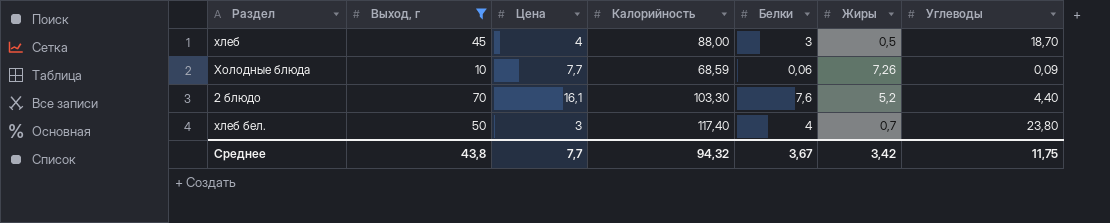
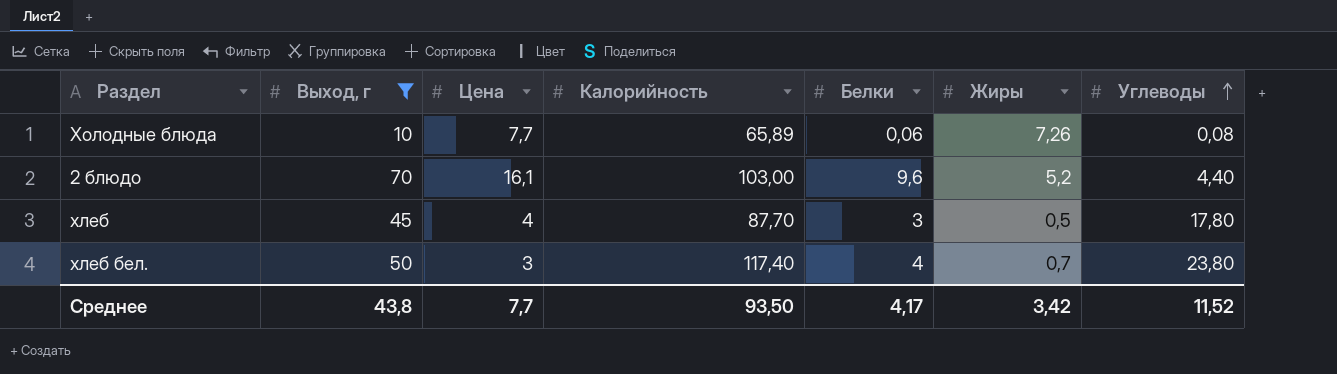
row order: none -> Углеводы ascending
Холодные блюда | Калорийность: 68,59 -> 65,89
Холодные блюда | Углеводы: 0,09 -> 0,08
2 блюдо | Калорийность: 103,30 -> 103,00
2 блюдо | Белки: 7,6 -> 9,6
хлеб | Калорийность: 88,00 -> 87,70
хлеб | Углеводы: 18,70 -> 17,80
Среднее | Калорийность: 94,32 -> 93,50
Среднее | Белки: 3,67 -> 4,17
Среднее | Углеводы: 11,75 -> 11,52

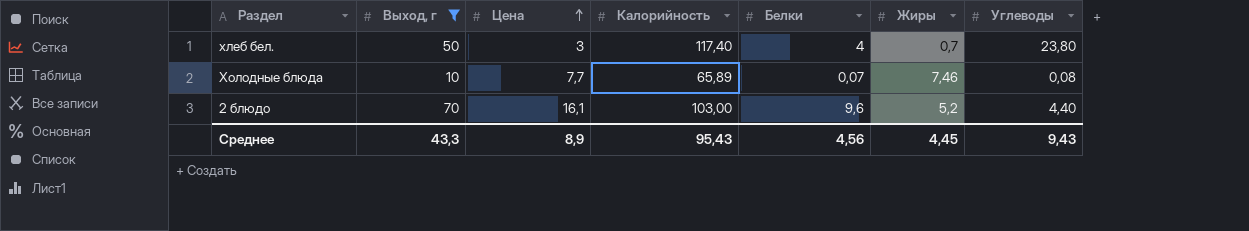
row order: Углеводы ascending -> Цена ascending
row хлеб: 45 | 4 | 87,70 | 3 | 0,5 | 17,80 -> none
Холодные блюда | Белки: 0,06 -> 0,07
Холодные блюда | Жиры: 7,26 -> 7,46
Среднее | Выход, г: 43,8 -> 43,3
Среднее | Цена: 7,7 -> 8,9
Среднее | Калорийность: 93,50 -> 95,43
Среднее | Белки: 4,17 -> 4,56
Среднее | Жиры: 3,42 -> 4,45
Среднее | Углеводы: 11,52 -> 9,43

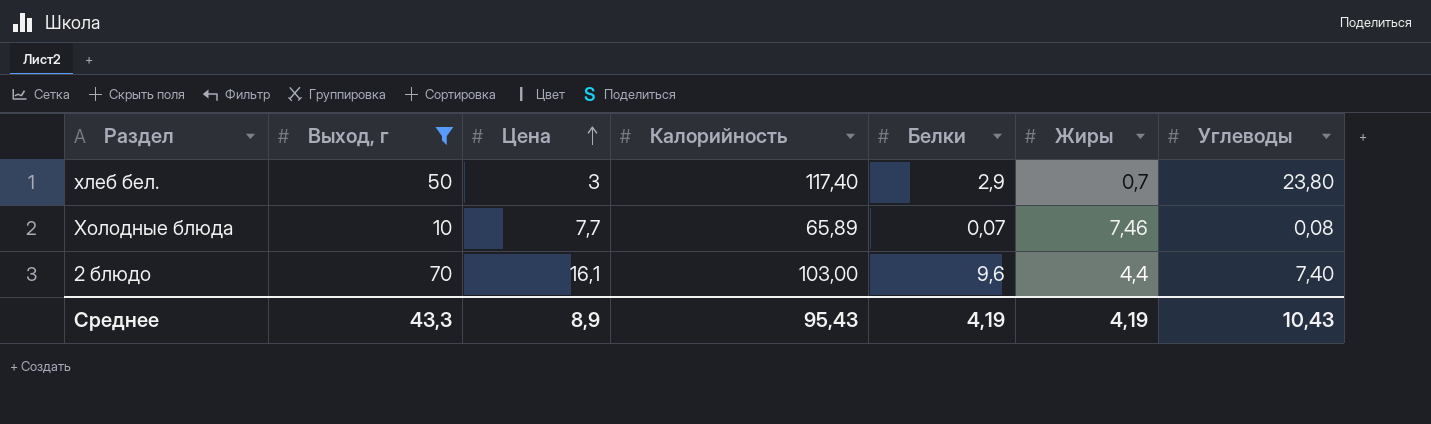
хлеб бел. | Белки: 4 -> 2,9
2 блюдо | Жиры: 5,2 -> 4,4
2 блюдо | Углеводы: 4,40 -> 7,40
Среднее | Белки: 4,56 -> 4,19
Среднее | Жиры: 4,45 -> 4,19
Среднее | Углеводы: 9,43 -> 10,43

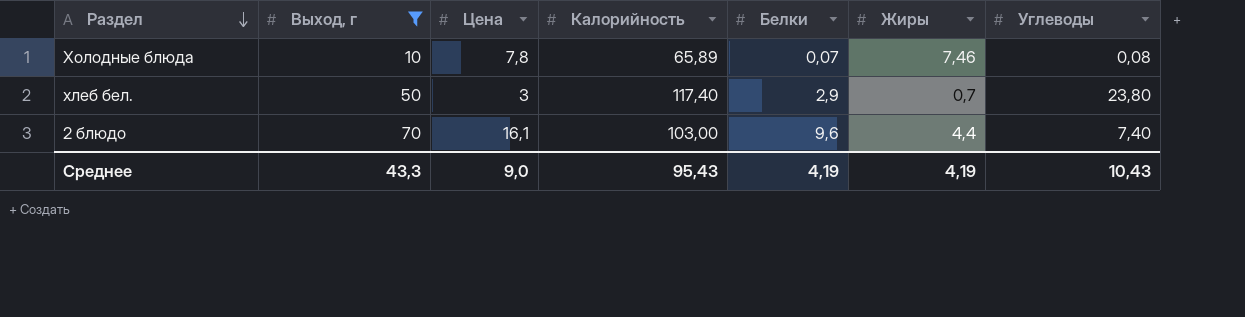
row order: Цена ascending -> Раздел descending
Холодные блюда | Цена: 7,7 -> 7,8
Среднее | Цена: 8,9 -> 9,0

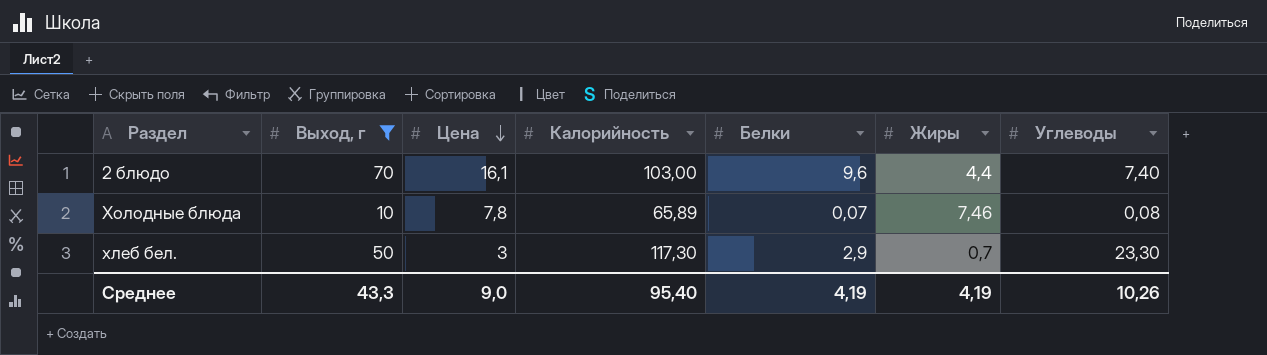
row order: Раздел descending -> Цена descending
хлеб бел. | Калорийность: 117,40 -> 117,30
хлеб бел. | Углеводы: 23,80 -> 23,30
Среднее | Калорийность: 95,43 -> 95,40
Среднее | Углеводы: 10,43 -> 10,26

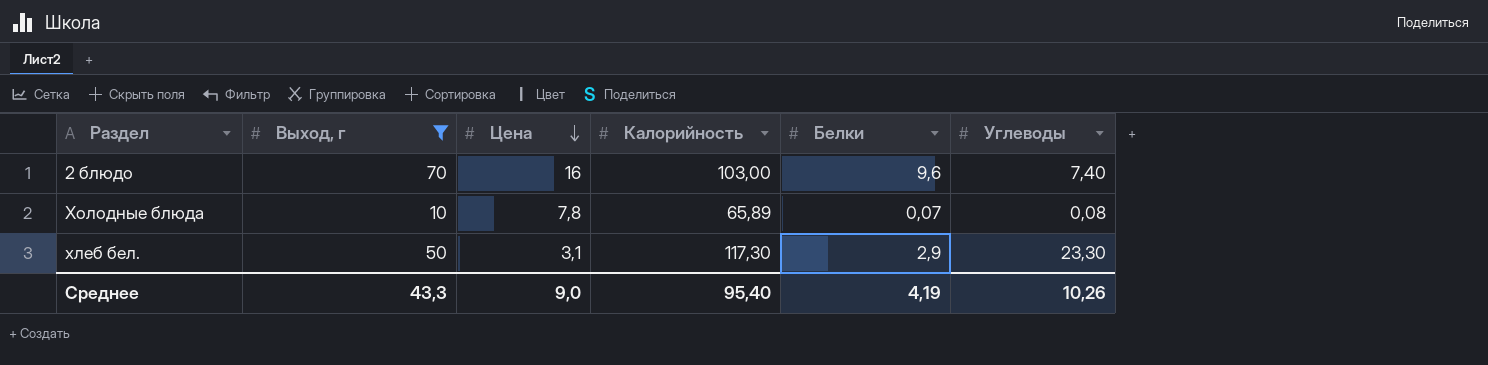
column Жиры | position: 6 -> none
2 блюдо | Цена: 16,1 -> 16
хлеб бел. | Цена: 3 -> 3,1

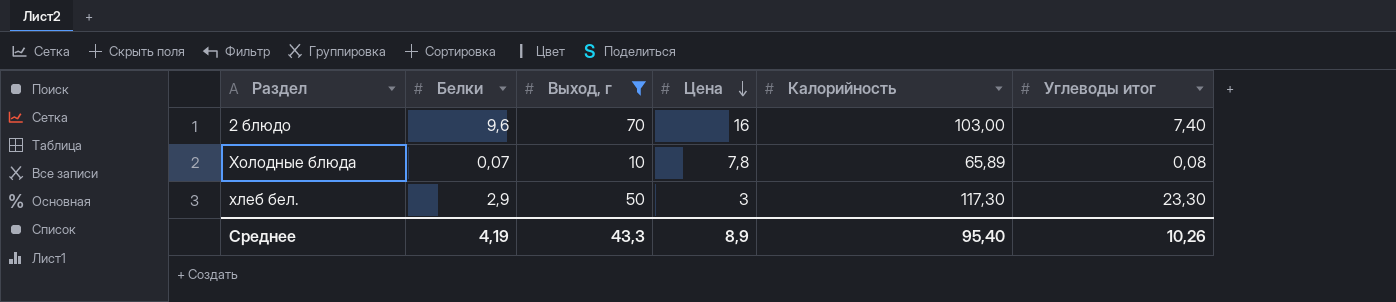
column Белки | position: 5 -> 2
column name: Углеводы -> Углеводы итог
хлеб бел. | Цена: 3,1 -> 3
Среднее | Цена: 9,0 -> 8,9

